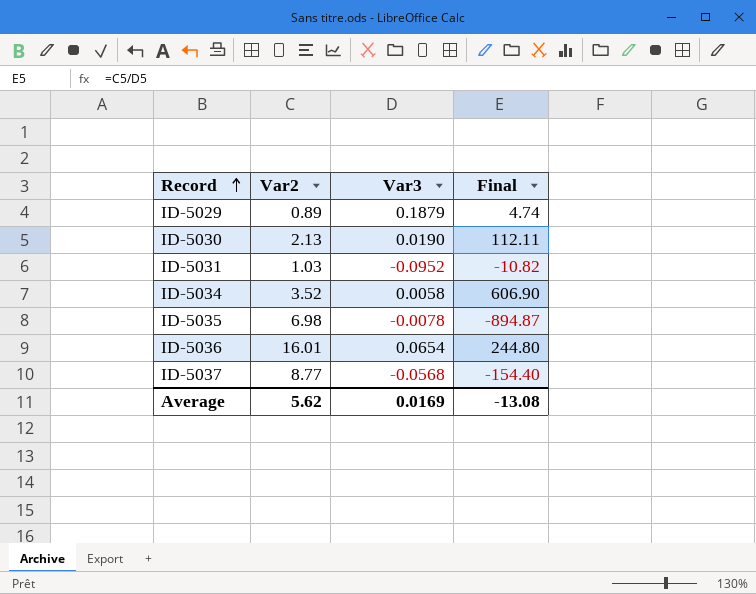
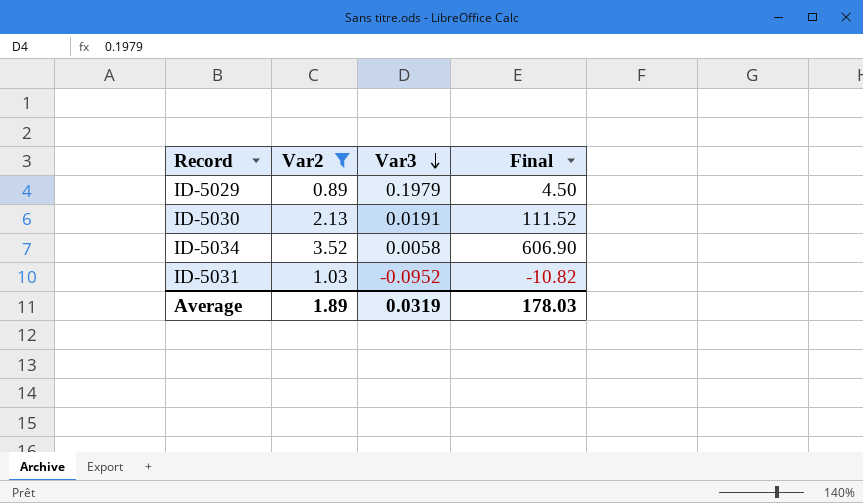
filter: none -> Var2 <= 3.52
row order: Record ascending -> Var3 descending
ID-5029 | Var3: 0.1879 -> 0.1979
ID-5029 | Final: 4.74 -> 4.50
ID-5030 | Var3: 0.0190 -> 0.0191
ID-5030 | Final: 112.11 -> 111.52
Average | Var2: 5.62 -> 1.89
Average | Var3: 0.0169 -> 0.0319
Average | Final: -13.08 -> 178.03

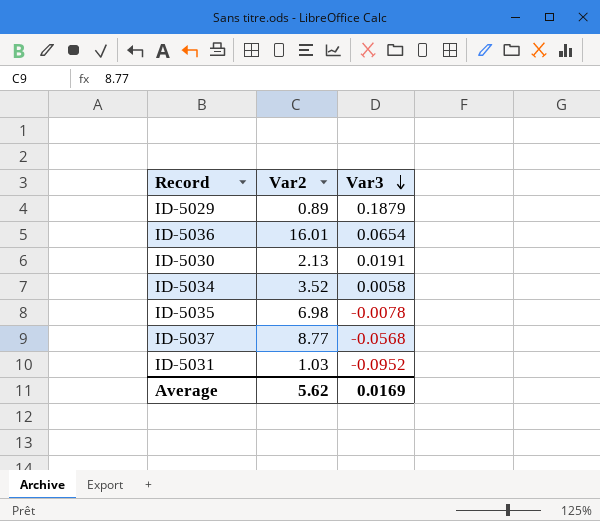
filter: Var2 <= 3.52 -> none
column Final | formula: [Var2] / [Var3] -> none
ID-5029 | Var3: 0.1979 -> 0.1879
Average | Var2: 1.89 -> 5.62
Average | Var3: 0.0319 -> 0.0169

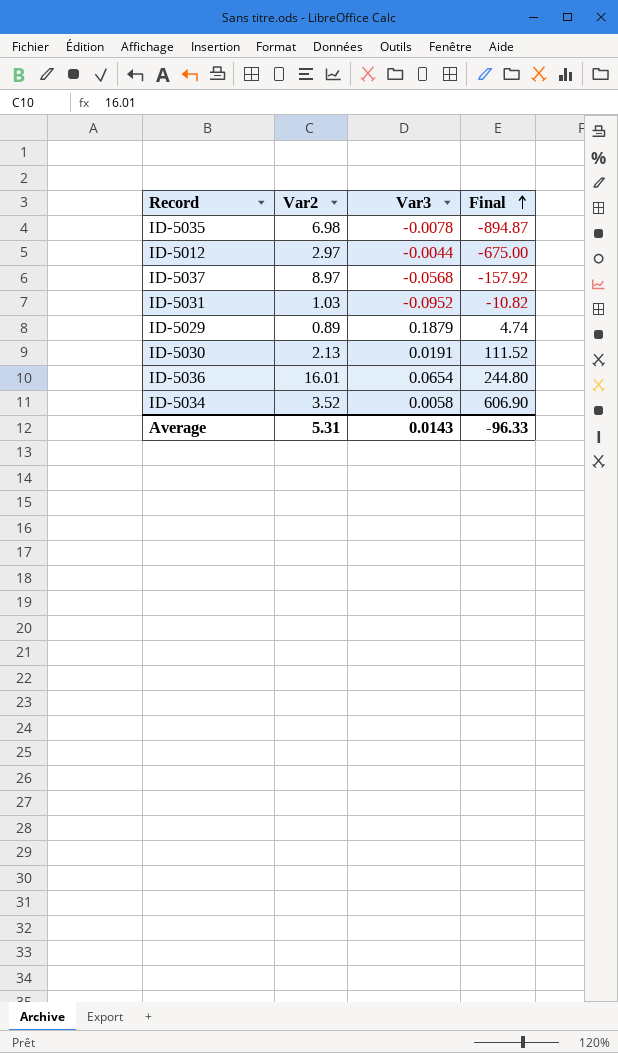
row order: Var3 descending -> Final ascending
column Final | formula: none -> [Var2] / [Var3]
row ID-5012: none -> 2.97 | -0.0044 | -675.00
ID-5037 | Var2: 8.77 -> 8.97
Average | Var2: 5.62 -> 5.31
Average | Var3: 0.0169 -> 0.0143

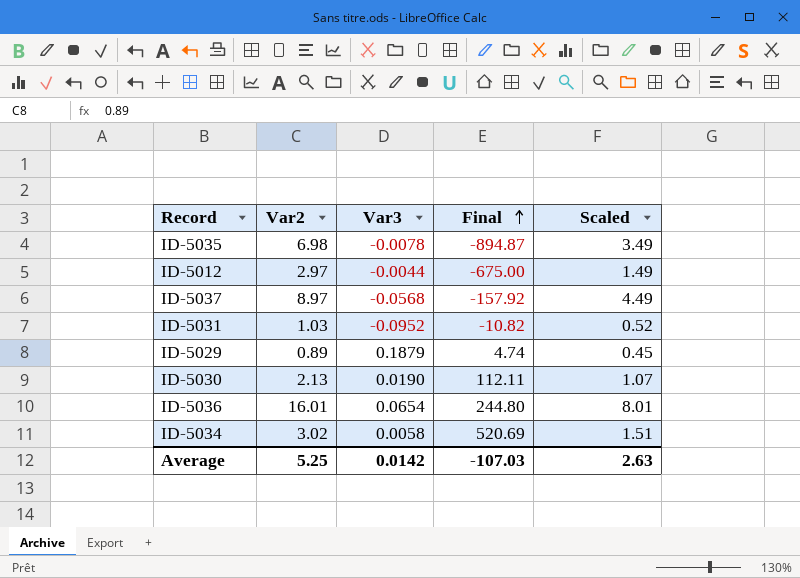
column Scaled | formula: none -> [Var2] * 0.5
ID-5030 | Var3: 0.0191 -> 0.0190
ID-5030 | Final: 111.52 -> 112.11
ID-5034 | Var2: 3.52 -> 3.02
ID-5034 | Final: 606.90 -> 520.69
Average | Var2: 5.31 -> 5.25
Average | Var3: 0.0143 -> 0.0142
Average | Final: -96.33 -> -107.03

